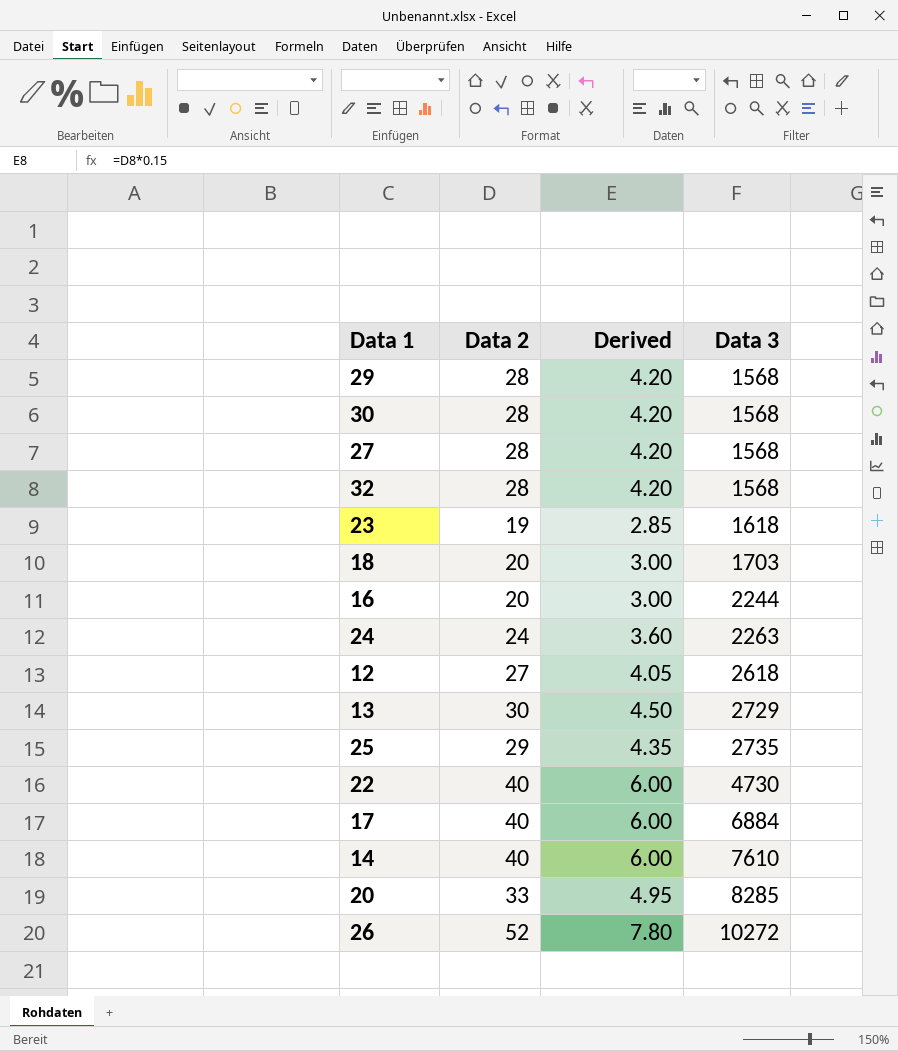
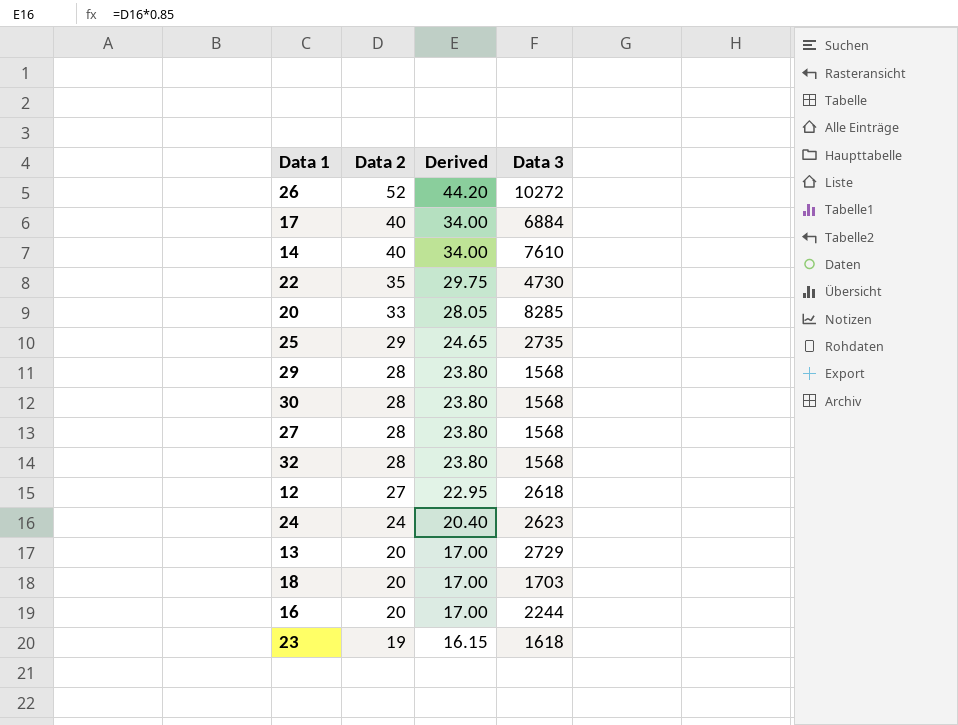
row order: Data 3 ascending -> Data 2 descending
column Derived | formula: [Data 2] * 0.15 -> [Data 2] * 0.85
22 | Data 2: 40 -> 35
24 | Data 3: 2263 -> 2623
13 | Data 2: 30 -> 20

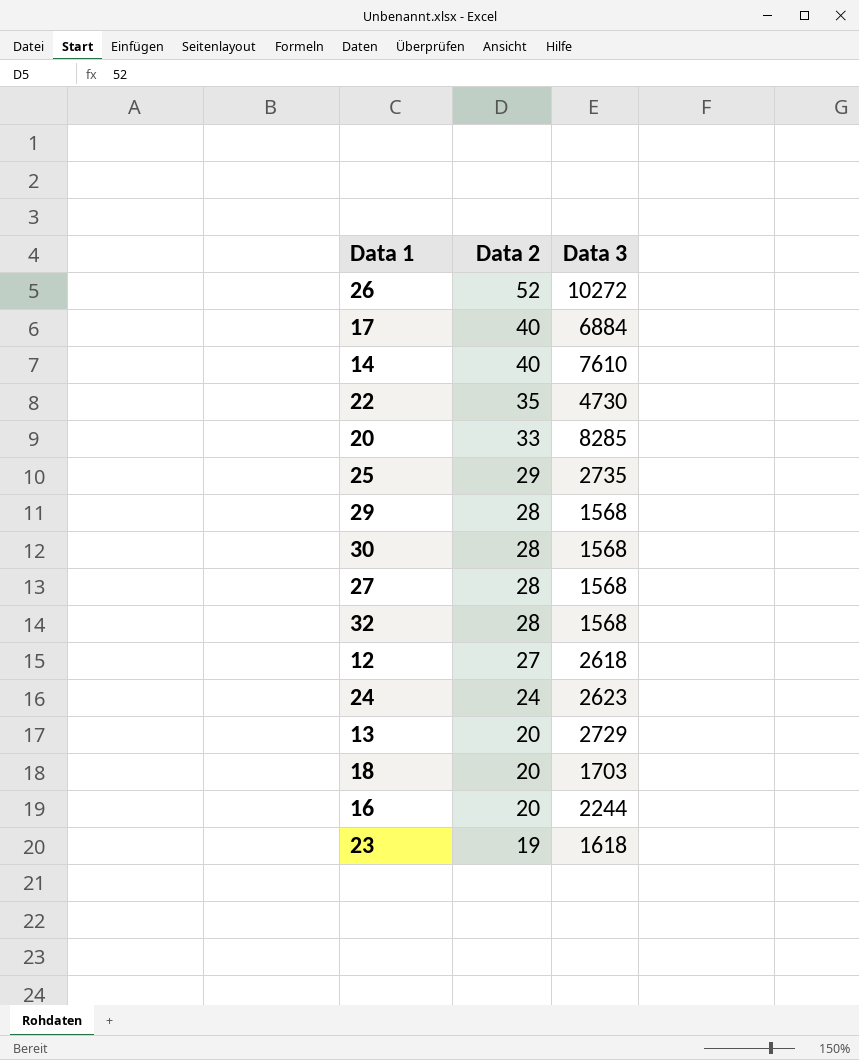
column Derived | formula: [Data 2] * 0.85 -> none

